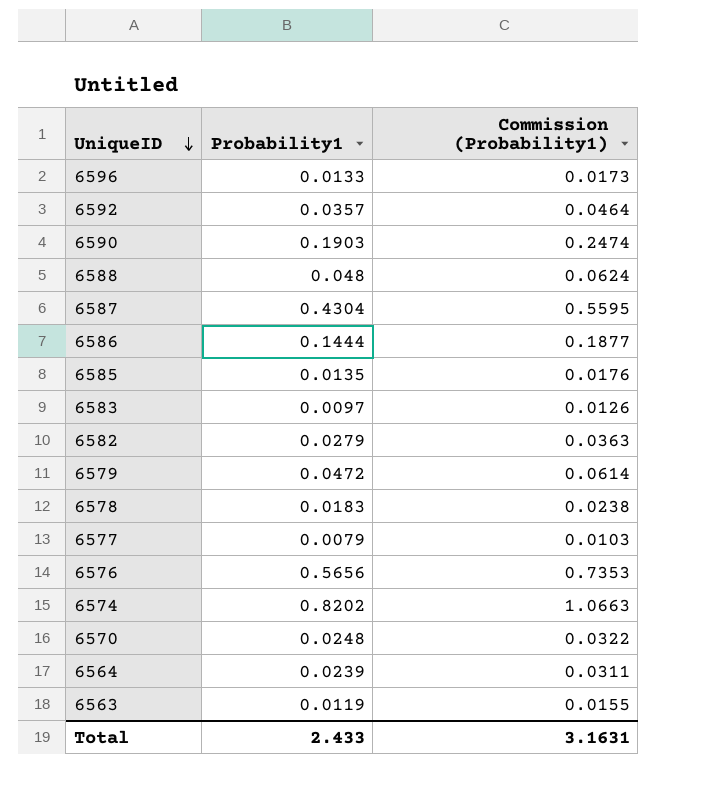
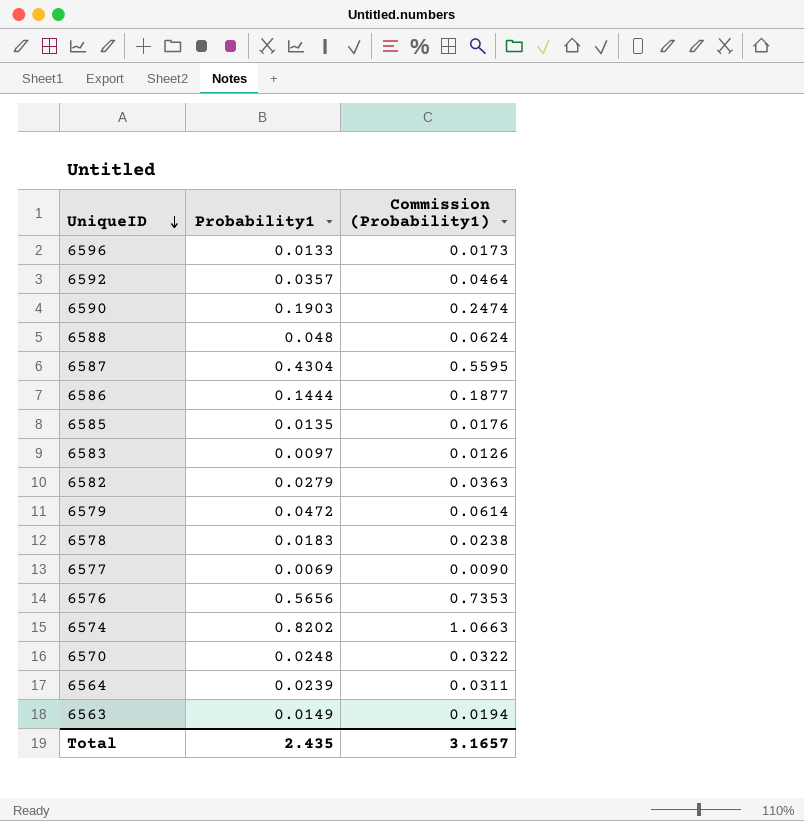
6577 | Probability1: 0.0079 -> 0.0069
6577 | Commission (Probability1): 0.0103 -> 0.0090
6563 | Probability1: 0.0119 -> 0.0149
6563 | Commission (Probability1): 0.0155 -> 0.0194
Total | Probability1: 2.433 -> 2.435
Total | Commission (Probability1): 3.1631 -> 3.1657

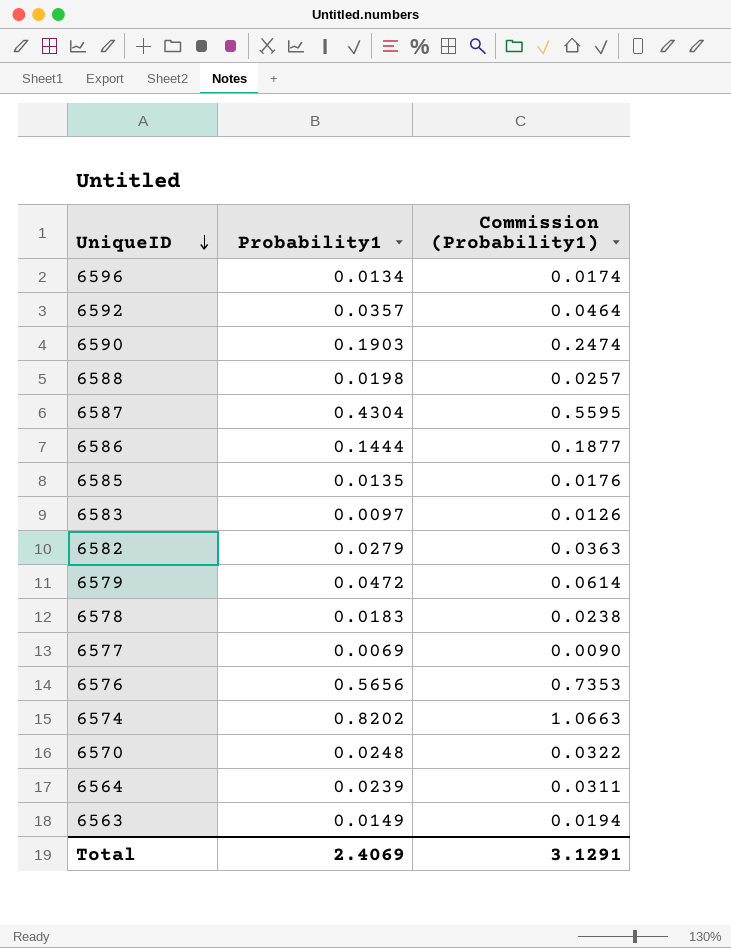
6596 | Probability1: 0.0133 -> 0.0134
6596 | Commission (Probability1): 0.0173 -> 0.0174
6588 | Probability1: 0.048 -> 0.0198
6588 | Commission (Probability1): 0.0624 -> 0.0257
Total | Probability1: 2.435 -> 2.4069
Total | Commission (Probability1): 3.1657 -> 3.1291

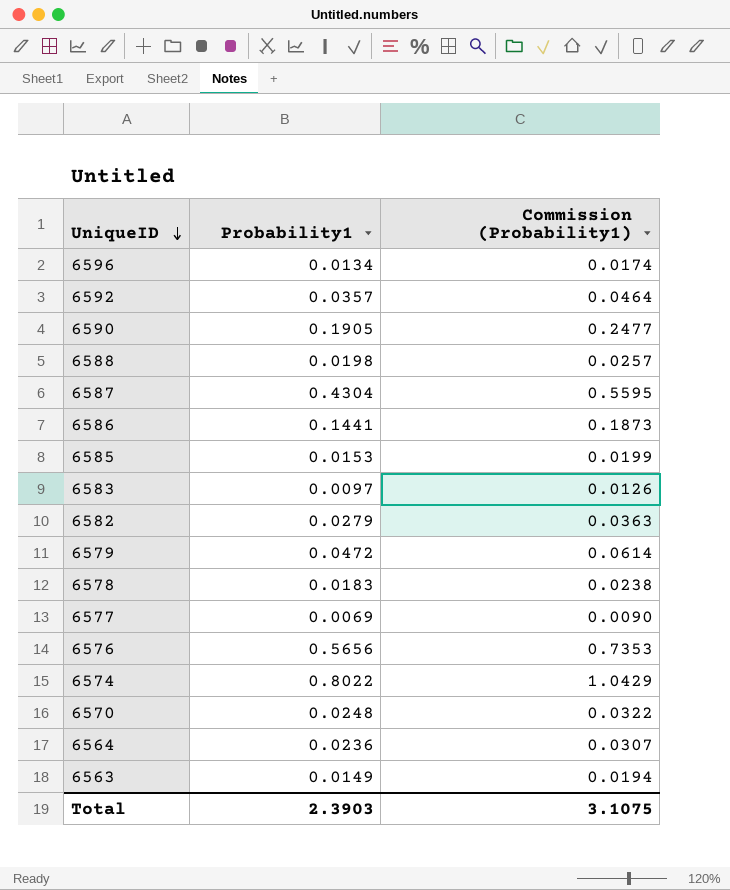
6590 | Probability1: 0.1903 -> 0.1905
6590 | Commission (Probability1): 0.2474 -> 0.2477
6586 | Probability1: 0.1444 -> 0.1441
6586 | Commission (Probability1): 0.1877 -> 0.1873
6585 | Probability1: 0.0135 -> 0.0153
6585 | Commission (Probability1): 0.0176 -> 0.0199
6574 | Probability1: 0.8202 -> 0.8022
6574 | Commission (Probability1): 1.0663 -> 1.0429
6564 | Probability1: 0.0239 -> 0.0236
6564 | Commission (Probability1): 0.0311 -> 0.0307
Total | Probability1: 2.4069 -> 2.3903
Total | Commission (Probability1): 3.1291 -> 3.1075

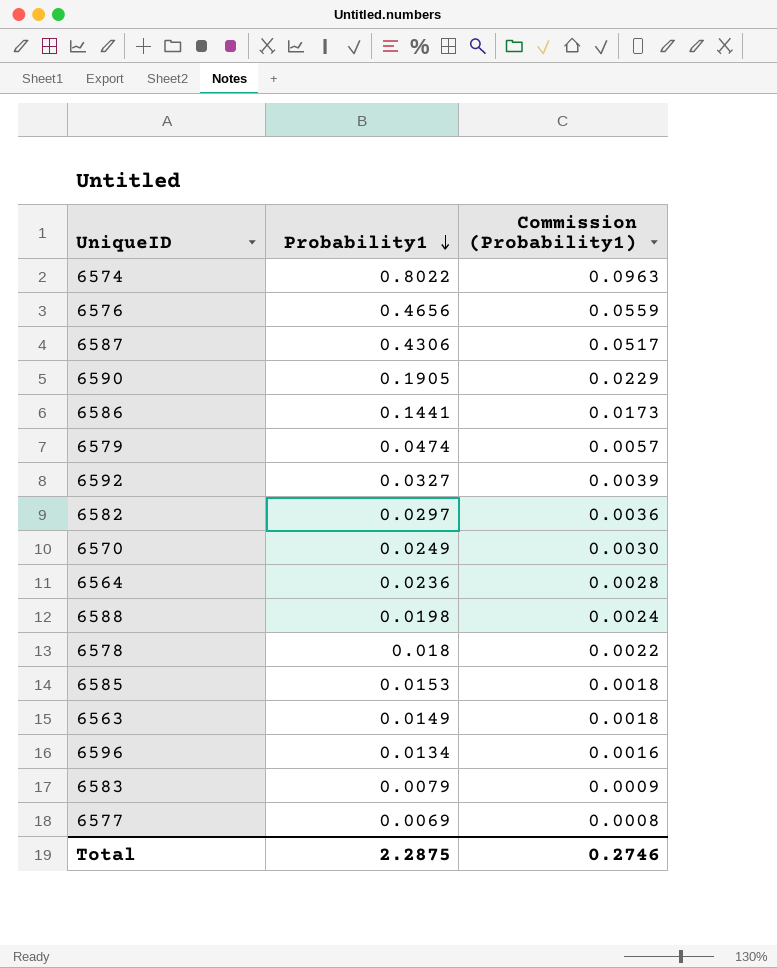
row order: UniqueID descending -> Probability1 descending
column Commission (Probability1) | formula: [Probability1] * 1.3 -> [Probability1] * 0.12
6576 | Probability1: 0.5656 -> 0.4656
6587 | Probability1: 0.4304 -> 0.4306
6579 | Probability1: 0.0472 -> 0.0474
6592 | Probability1: 0.0357 -> 0.0327
6582 | Probability1: 0.0279 -> 0.0297
6570 | Probability1: 0.0248 -> 0.0249
6578 | Probability1: 0.0183 -> 0.018
6583 | Probability1: 0.0097 -> 0.0079
Total | Probability1: 2.3903 -> 2.2875
Total | Commission (Probability1): 3.1075 -> 0.2746

